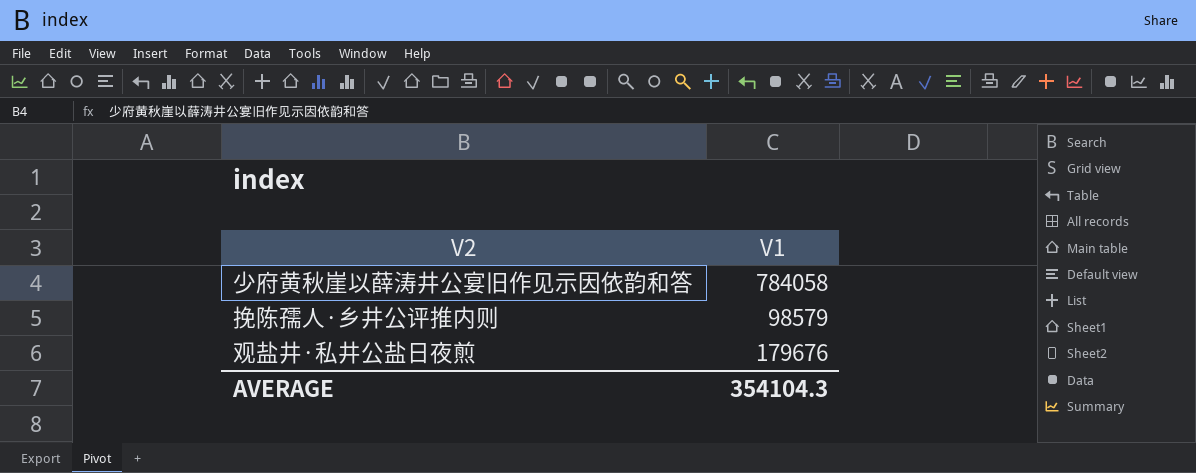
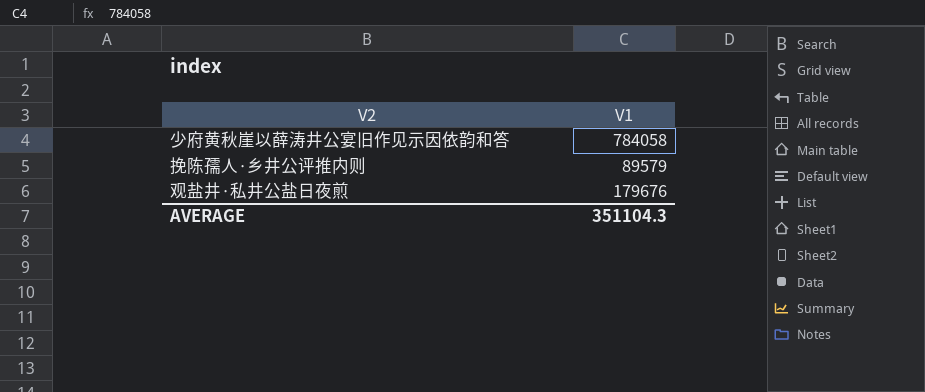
挽陈孺人·乡井公评推内则 | V1: 98579 -> 89579
AVERAGE | V1: 354104.3 -> 351104.3

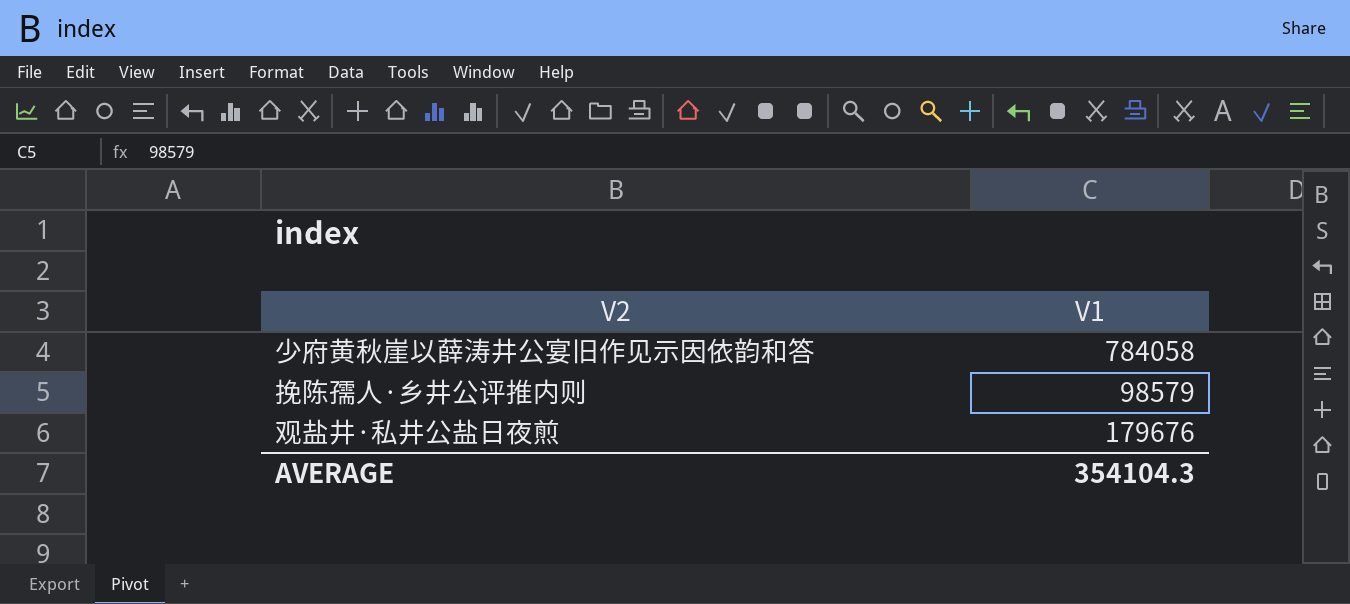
挽陈孺人·乡井公评推内则 | V1: 89579 -> 98579
AVERAGE | V1: 351104.3 -> 354104.3

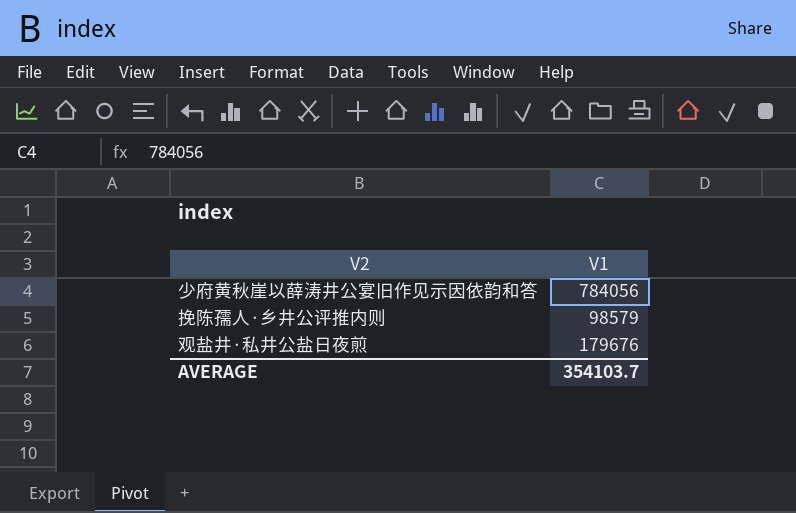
少府黄秋崖以薛涛井公宴旧作见示因依韵和答 | V1: 784058 -> 784056
AVERAGE | V1: 354104.3 -> 354103.7

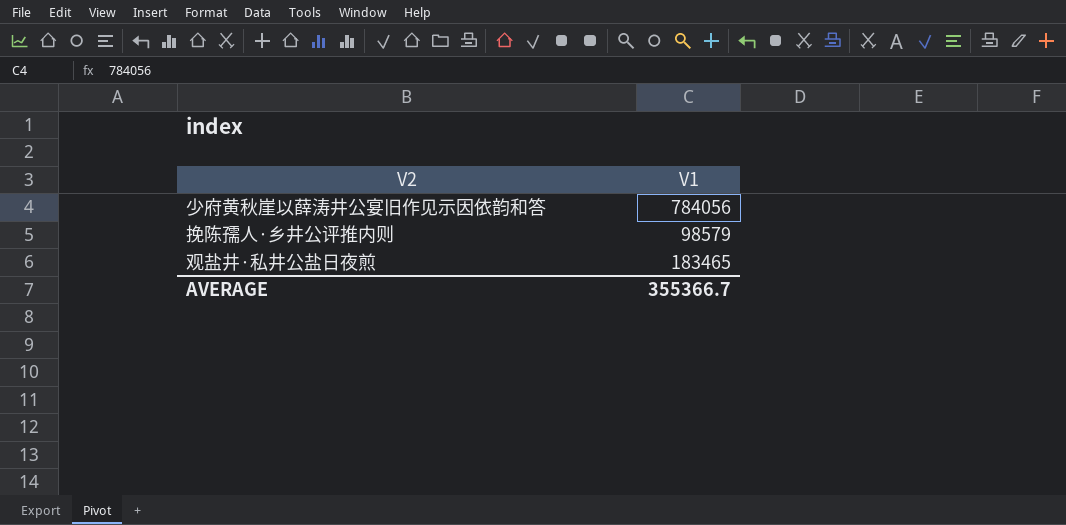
观盐井·私井公盐日夜煎 | V1: 179676 -> 183465
AVERAGE | V1: 354103.7 -> 355366.7

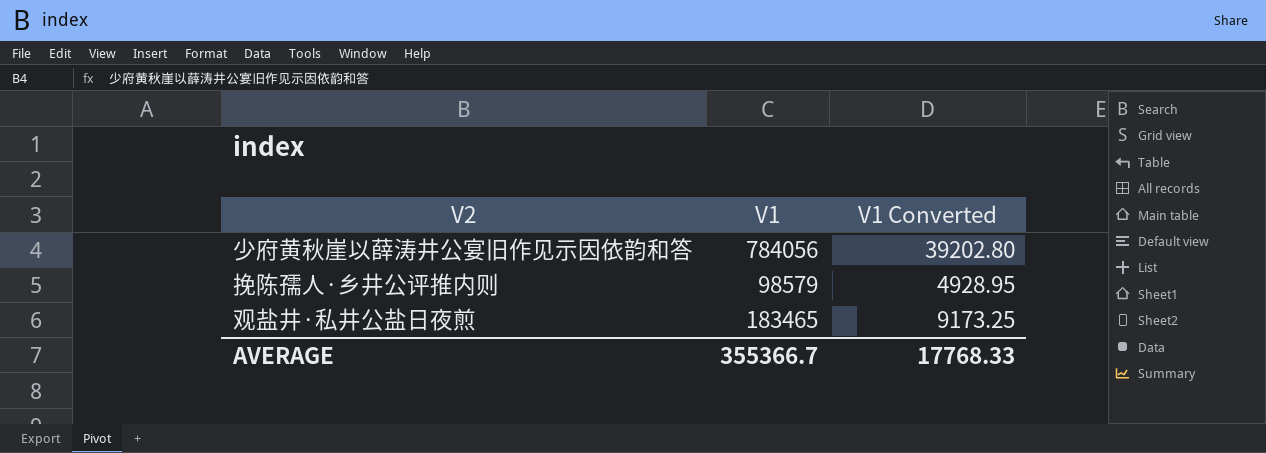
column V1 Converted | formula: none -> [V1] * 0.05

